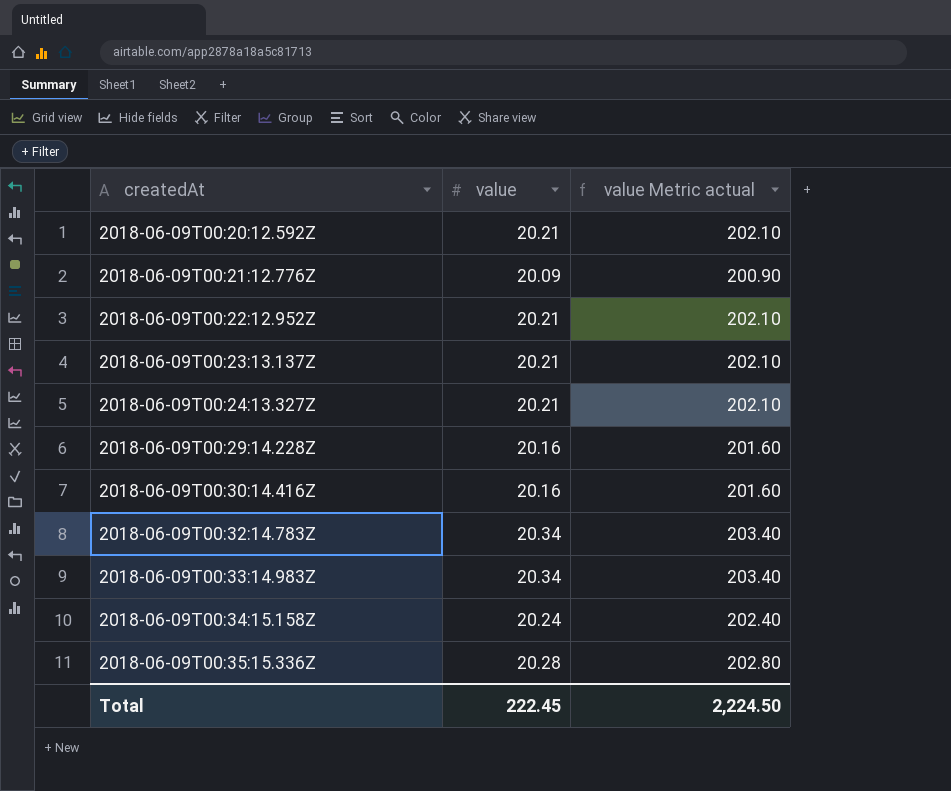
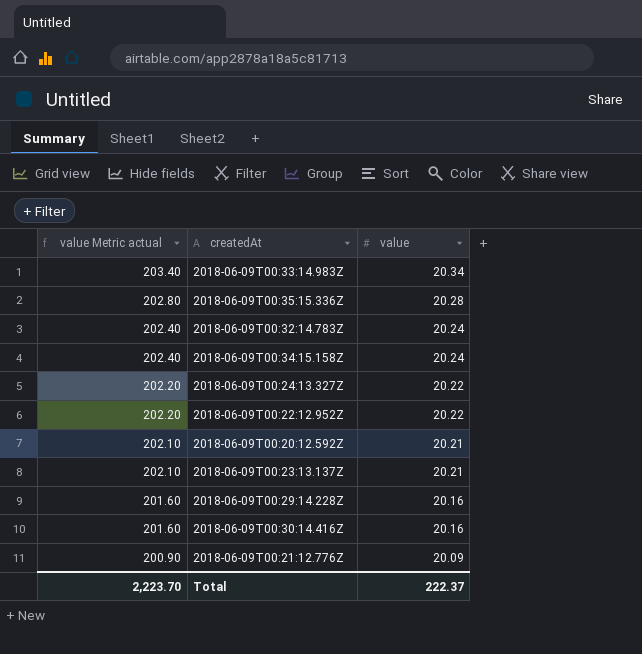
row order: createdAt ascending -> value Metric actual descending
column value Metric actual | position: 3 -> 1
2018-06-09T00:32:14.783Z | value Metric actual: 203.40 -> 202.40
2018-06-09T00:32:14.783Z | value: 20.34 -> 20.24
2018-06-09T00:24:13.327Z | value Metric actual: 202.10 -> 202.20
2018-06-09T00:24:13.327Z | value: 20.21 -> 20.22
2018-06-09T00:22:12.952Z | value Metric actual: 202.10 -> 202.20
2018-06-09T00:22:12.952Z | value: 20.21 -> 20.22
Total | value Metric actual: 2,224.50 -> 2,223.70
Total | value: 222.45 -> 222.37

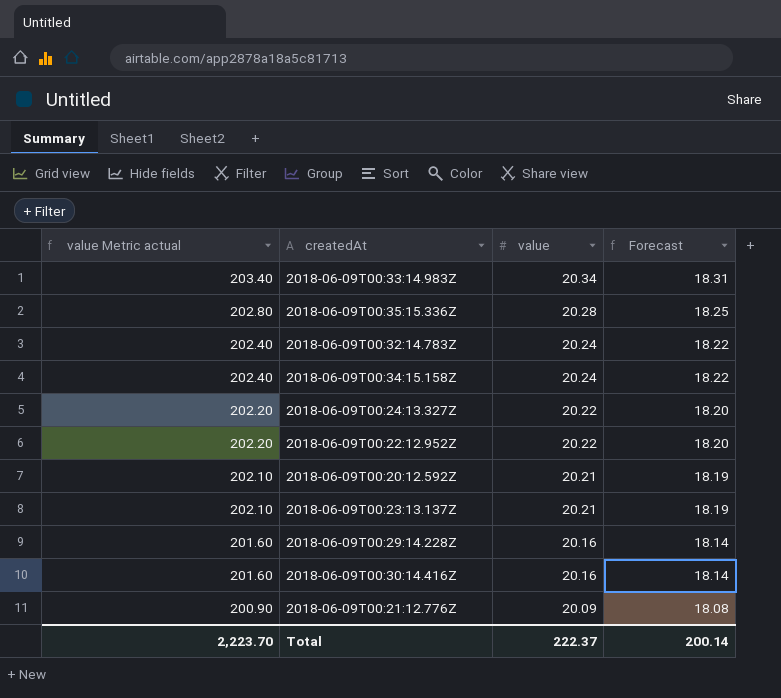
column Forecast | formula: none -> [value] * 0.9

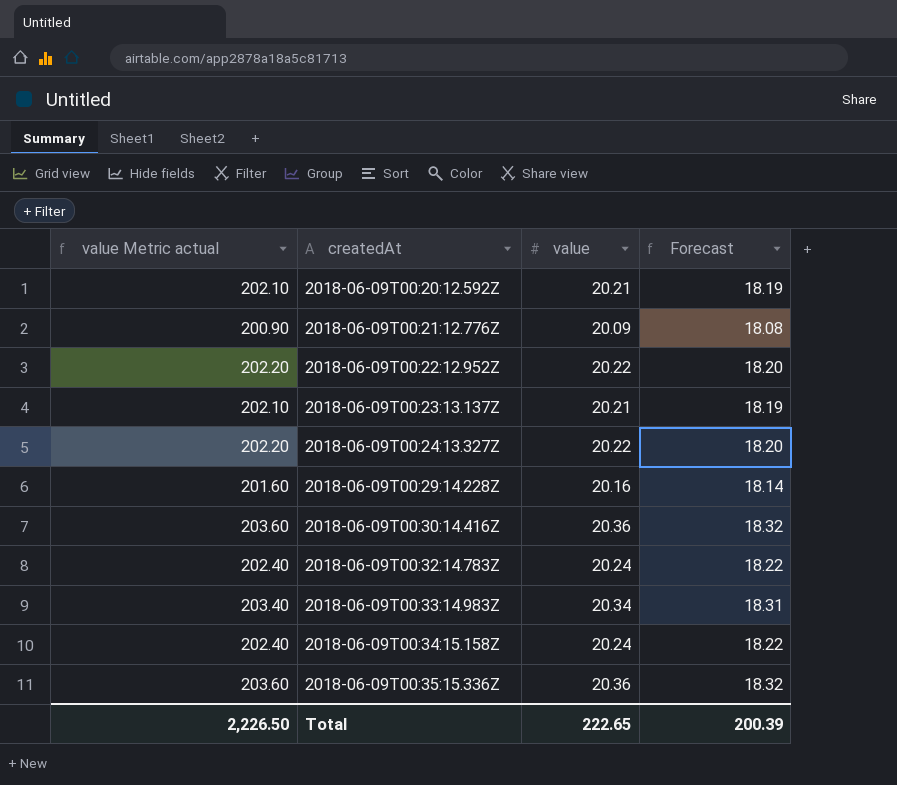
row order: value Metric actual descending -> createdAt ascending
2018-06-09T00:30:14.416Z | value Metric actual: 201.60 -> 203.60
2018-06-09T00:30:14.416Z | value: 20.16 -> 20.36
2018-06-09T00:30:14.416Z | Forecast: 18.14 -> 18.32
2018-06-09T00:35:15.336Z | value Metric actual: 202.80 -> 203.60
2018-06-09T00:35:15.336Z | value: 20.28 -> 20.36
2018-06-09T00:35:15.336Z | Forecast: 18.25 -> 18.32
Total | value Metric actual: 2,223.70 -> 2,226.50
Total | value: 222.37 -> 222.65
Total | Forecast: 200.14 -> 200.39

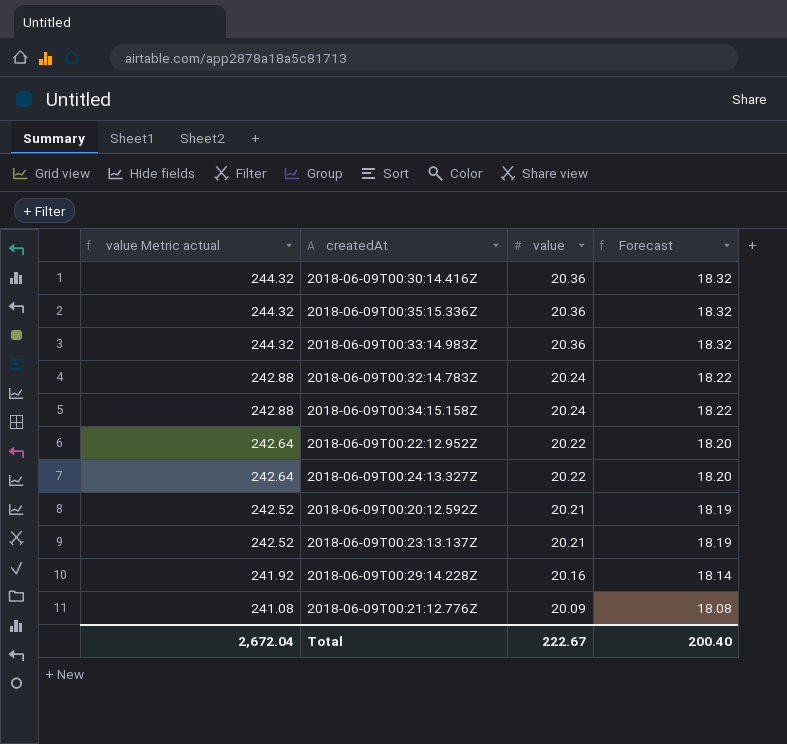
row order: createdAt ascending -> value Metric actual descending
column value Metric actual | formula: [value] * 10 -> [value] * 12
2018-06-09T00:33:14.983Z | value: 20.34 -> 20.36
2018-06-09T00:33:14.983Z | Forecast: 18.31 -> 18.32
Total | value Metric actual: 2,226.50 -> 2,672.04
Total | value: 222.65 -> 222.67
Total | Forecast: 200.39 -> 200.40

